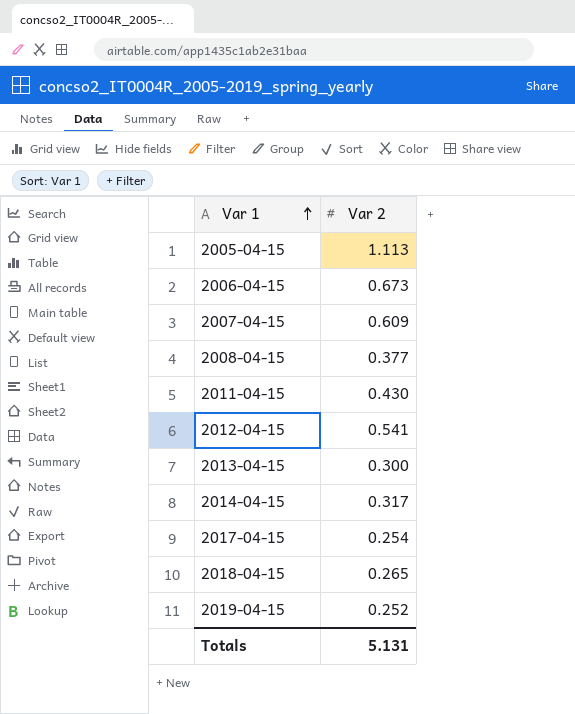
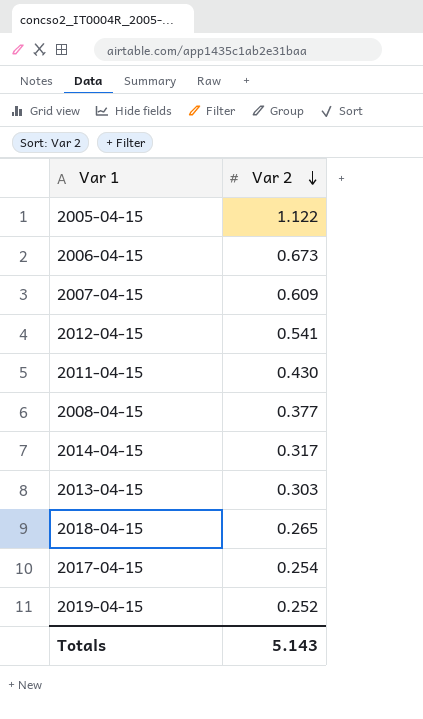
row order: Var 1 ascending -> Var 2 descending
2005-04-15 | Var 2: 1.113 -> 1.122
2013-04-15 | Var 2: 0.300 -> 0.303
Totals | Var 2: 5.131 -> 5.143

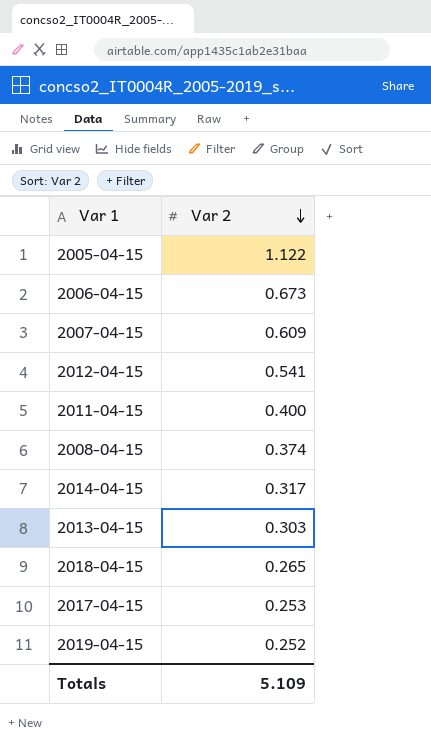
2011-04-15 | Var 2: 0.430 -> 0.400
2008-04-15 | Var 2: 0.377 -> 0.374
2017-04-15 | Var 2: 0.254 -> 0.253
Totals | Var 2: 5.143 -> 5.109

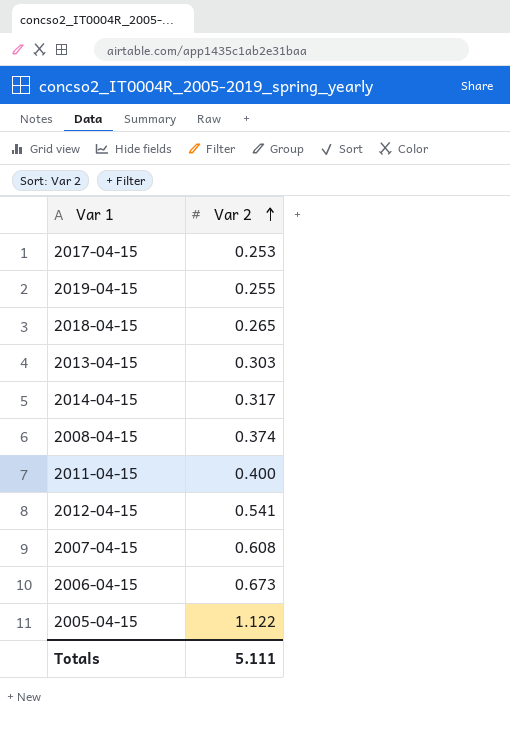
row order: Var 2 descending -> Var 2 ascending
2019-04-15 | Var 2: 0.252 -> 0.255
2007-04-15 | Var 2: 0.609 -> 0.608
Totals | Var 2: 5.109 -> 5.111

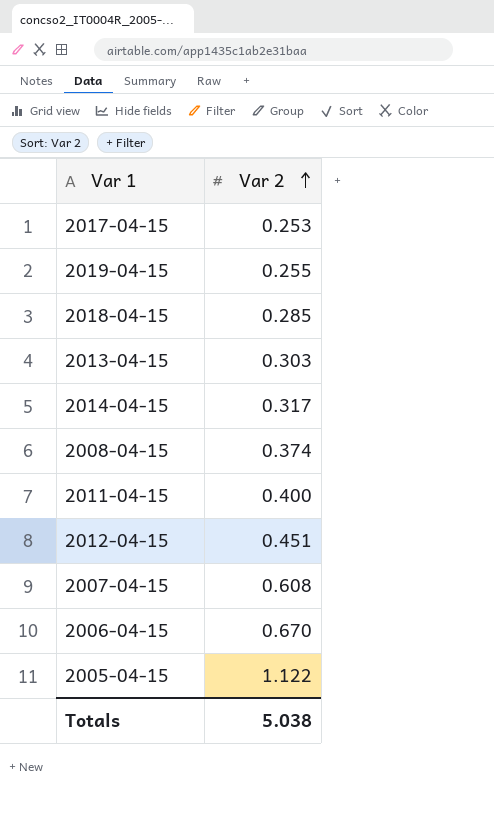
2018-04-15 | Var 2: 0.265 -> 0.285
2012-04-15 | Var 2: 0.541 -> 0.451
2006-04-15 | Var 2: 0.673 -> 0.670
Totals | Var 2: 5.111 -> 5.038

